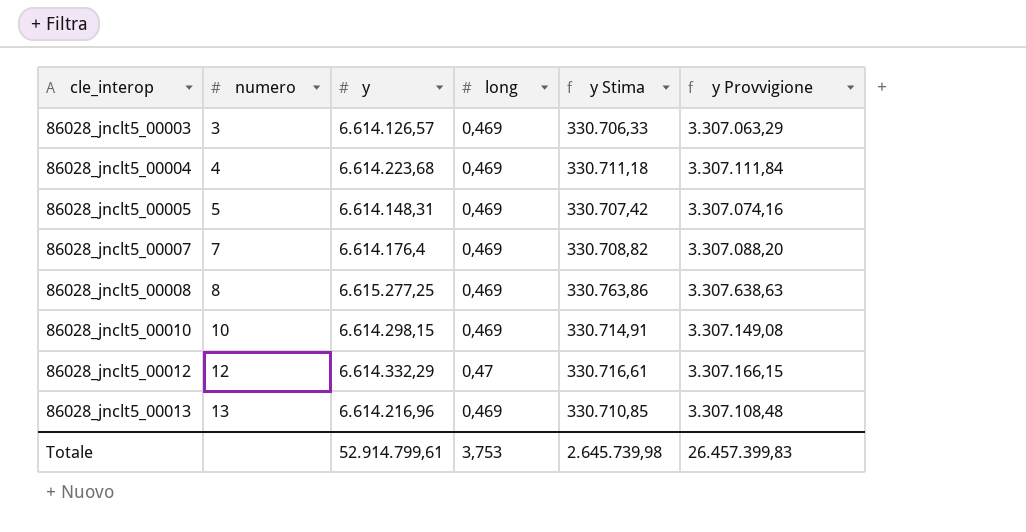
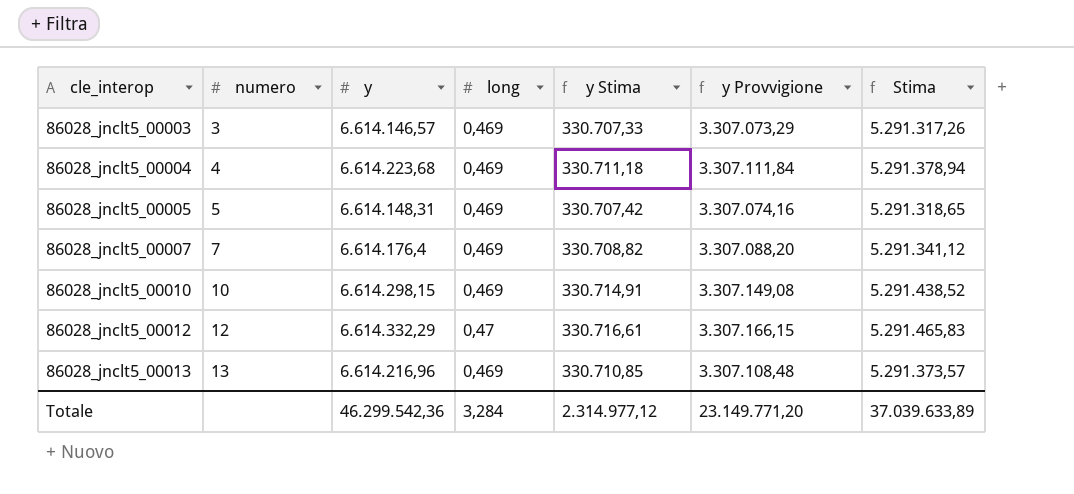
column Stima | formula: none -> [y] * 0,8
row 86028_jnclt5_00008: 8 | 6.615.277,25 | 0,469 | 330.763,86 | 3.307.638,63 -> none
86028_jnclt5_00003 | y: 6.614.126,57 -> 6.614.146,57
86028_jnclt5_00003 | y Stima: 330.706,33 -> 330.707,33
86028_jnclt5_00003 | y Provvigione: 3.307.063,29 -> 3.307.073,29
Totale | y: 52.914.799,61 -> 46.299.542,36
Totale | long: 3,753 -> 3,284
Totale | y Stima: 2.645.739,98 -> 2.314.977,12
Totale | y Provvigione: 26.457.399,83 -> 23.149.771,20

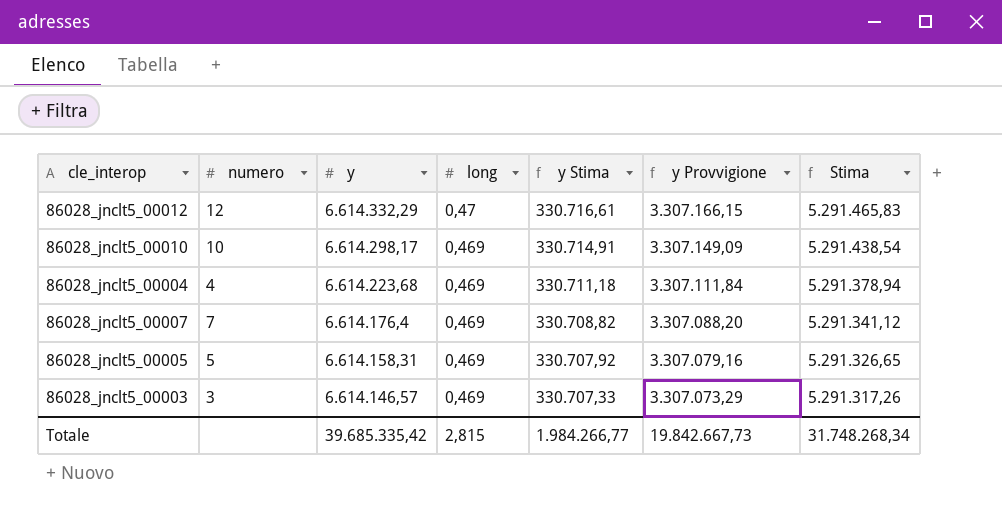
row order: cle_interop ascending -> y descending
row 86028_jnclt5_00013: 13 | 6.614.216,96 | 0,469 | 330.710,85 | 3.307.108,48 | 5.291.373,57 -> none
86028_jnclt5_00010 | y: 6.614.298,15 -> 6.614.298,17
86028_jnclt5_00010 | y Provvigione: 3.307.149,08 -> 3.307.149,09
86028_jnclt5_00010 | Stima: 5.291.438,52 -> 5.291.438,54
86028_jnclt5_00005 | y: 6.614.148,31 -> 6.614.158,31
86028_jnclt5_00005 | y Stima: 330.707,42 -> 330.707,92
86028_jnclt5_00005 | y Provvigione: 3.307.074,16 -> 3.307.079,16
86028_jnclt5_00005 | Stima: 5.291.318,65 -> 5.291.326,65
Totale | y: 46.299.542,36 -> 39.685.335,42
Totale | long: 3,284 -> 2,815
Totale | y Stima: 2.314.977,12 -> 1.984.266,77
Totale | y Provvigione: 23.149.771,20 -> 19.842.667,73
Totale | Stima: 37.039.633,89 -> 31.748.268,34

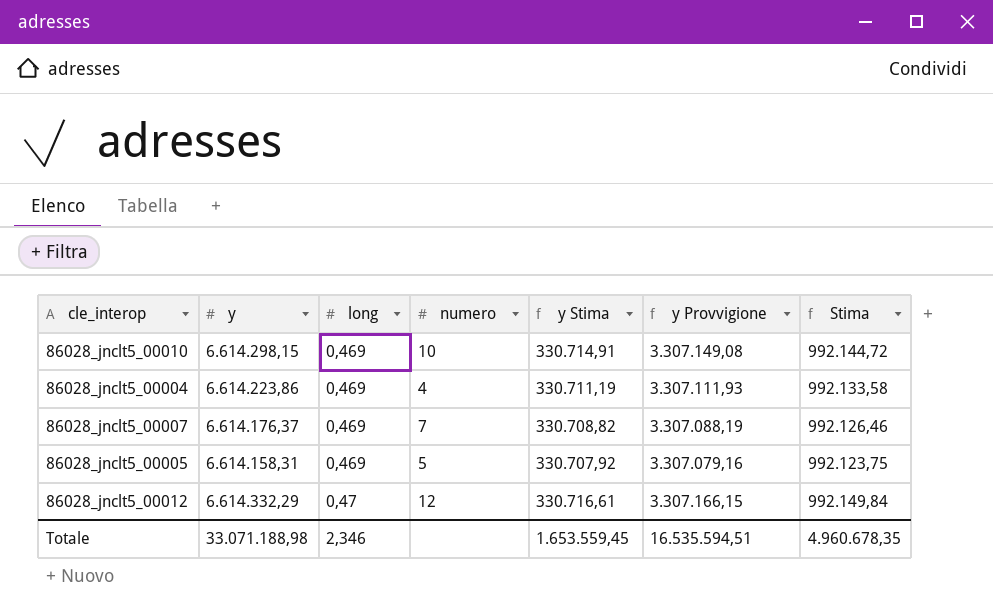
row order: y descending -> long ascending
column numero | position: 2 -> 4
column Stima | formula: [y] * 0,8 -> [y] * 0,15
row 86028_jnclt5_00003: 3 | 6.614.146,57 | 0,469 | 330.707,33 | 3.307.073,29 | 5.291.317,26 -> none
86028_jnclt5_00010 | y: 6.614.298,17 -> 6.614.298,15
86028_jnclt5_00010 | y Provvigione: 3.307.149,09 -> 3.307.149,08
86028_jnclt5_00004 | y: 6.614.223,68 -> 6.614.223,86
86028_jnclt5_00004 | y Stima: 330.711,18 -> 330.711,19
86028_jnclt5_00004 | y Provvigione: 3.307.111,84 -> 3.307.111,93
86028_jnclt5_00007 | y: 6.614.176,4 -> 6.614.176,37
86028_jnclt5_00007 | y Provvigione: 3.307.088,20 -> 3.307.088,19
Totale | y: 39.685.335,42 -> 33.071.188,98
Totale | long: 2,815 -> 2,346
Totale | y Stima: 1.984.266,77 -> 1.653.559,45
Totale | y Provvigione: 19.842.667,73 -> 16.535.594,51
Totale | Stima: 31.748.268,34 -> 4.960.678,35

